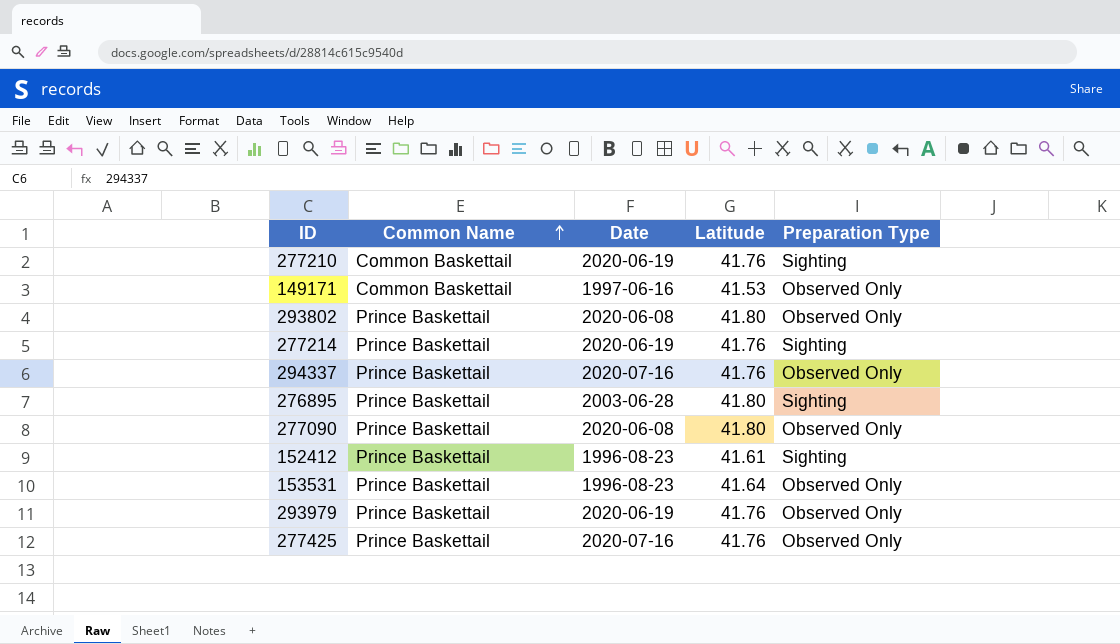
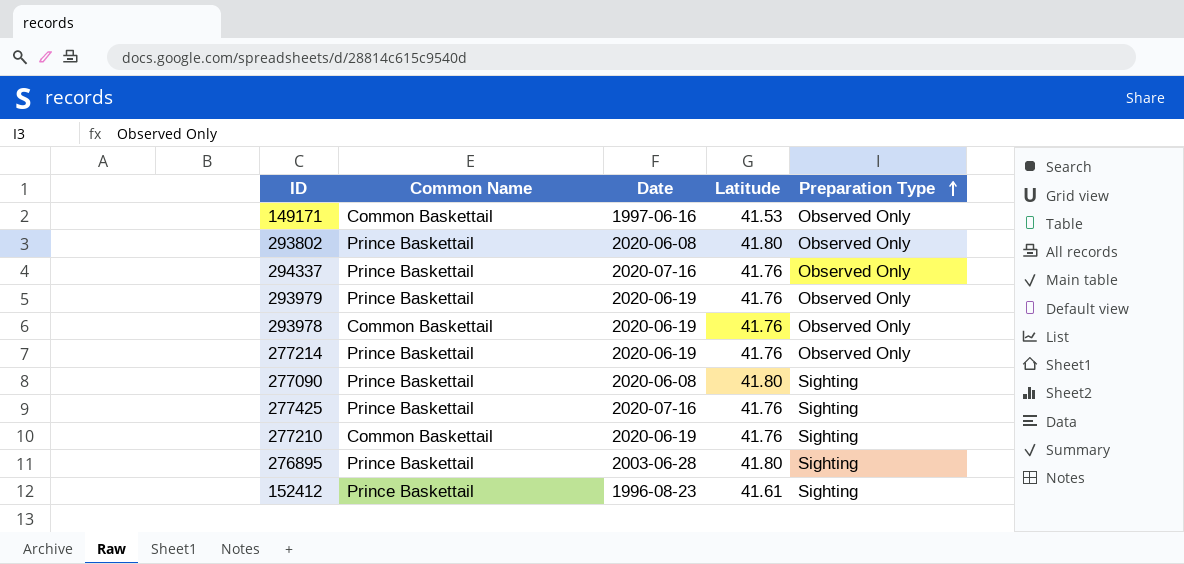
row order: Common Name ascending -> Preparation Type ascending
row 153531: Prince Baskettail | 1996-08-23 | 41.64 | Observed Only -> none
row 293978: none -> Common Baskettail | 2020-06-19 | 41.76 | Observed Only
277214 | Preparation Type: Sighting -> Observed Only
277090 | Preparation Type: Observed Only -> Sighting
277425 | Preparation Type: Observed Only -> Sighting

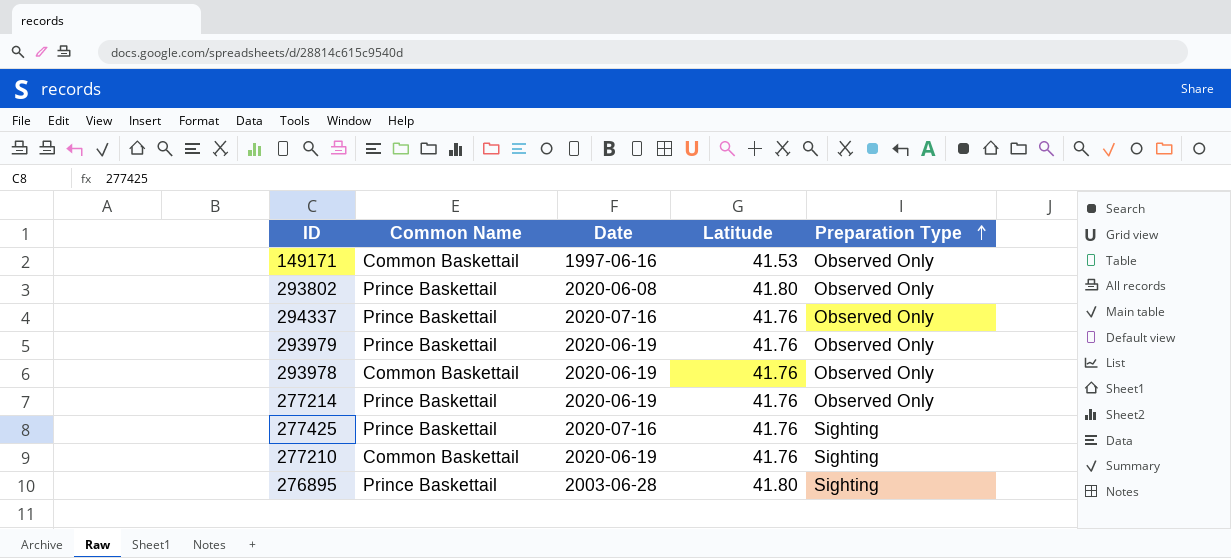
row 277090: Prince Baskettail | 2020-06-08 | 41.80 | Sighting -> none
row 152412: Prince Baskettail | 1996-08-23 | 41.61 | Sighting -> none

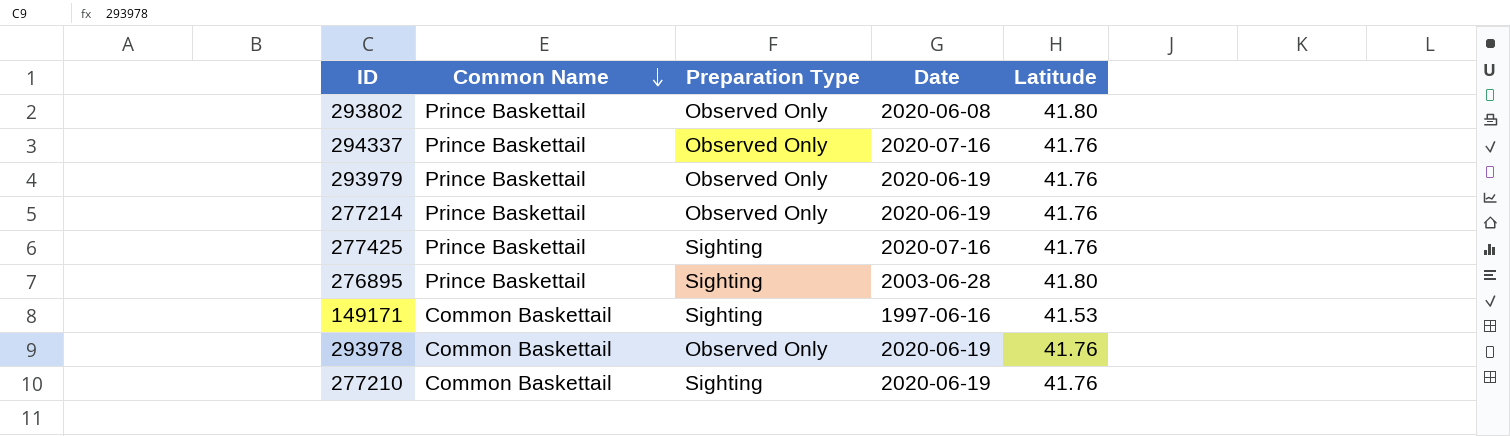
row order: Preparation Type ascending -> Common Name descending
column Preparation Type | position: 5 -> 3
149171 | Preparation Type: Observed Only -> Sighting

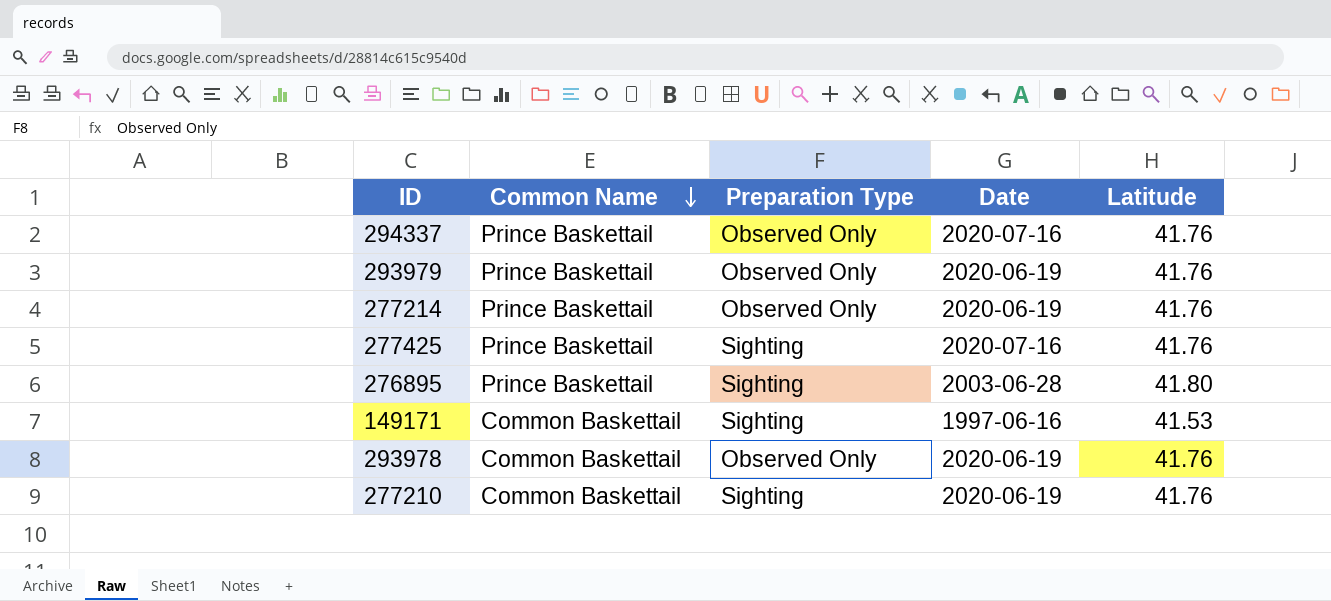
row 293802: Prince Baskettail | Observed Only | 2020-06-08 | 41.80 -> none

